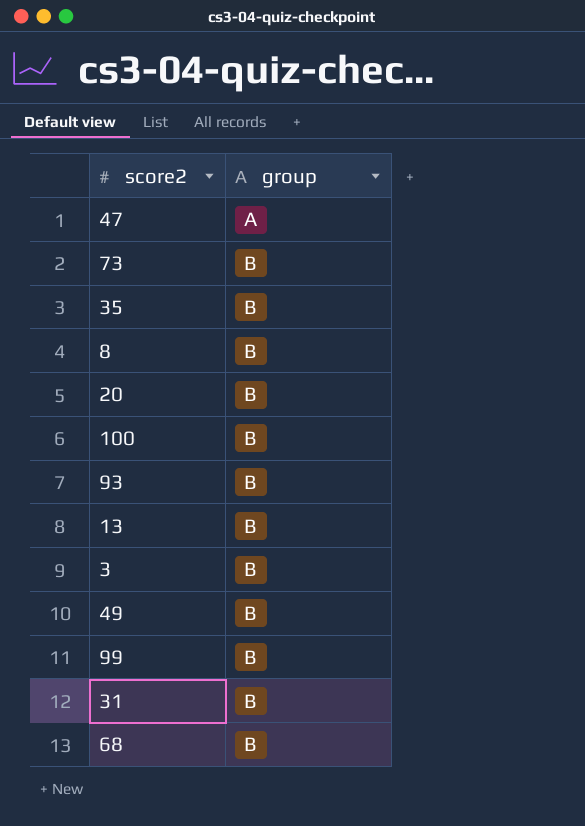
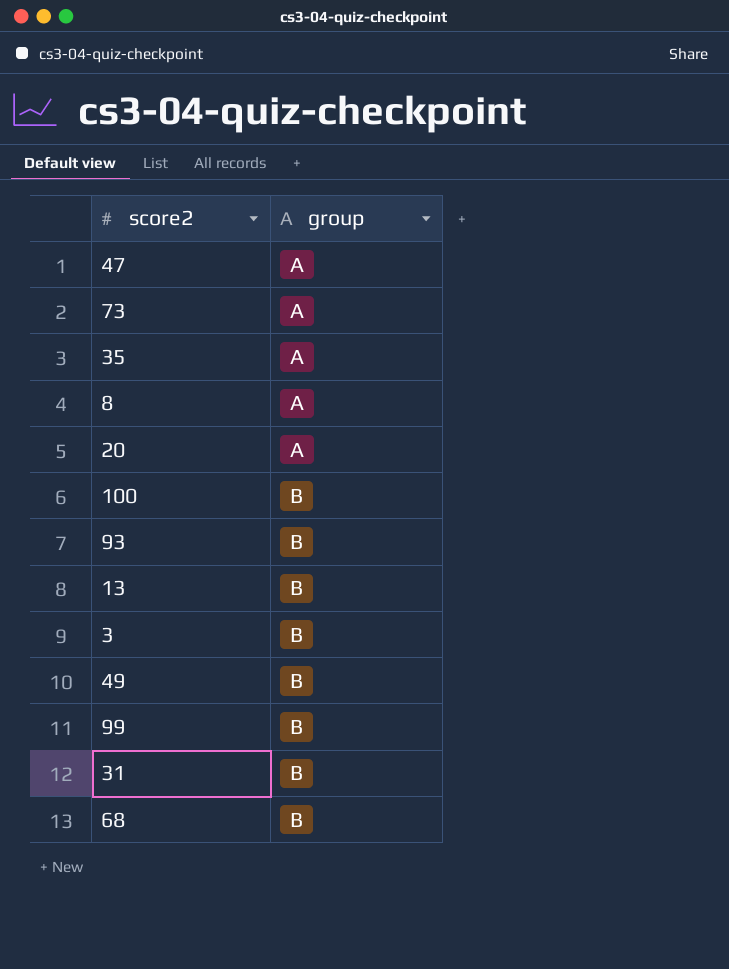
73 | group: B -> A
35 | group: B -> A
8 | group: B -> A
20 | group: B -> A

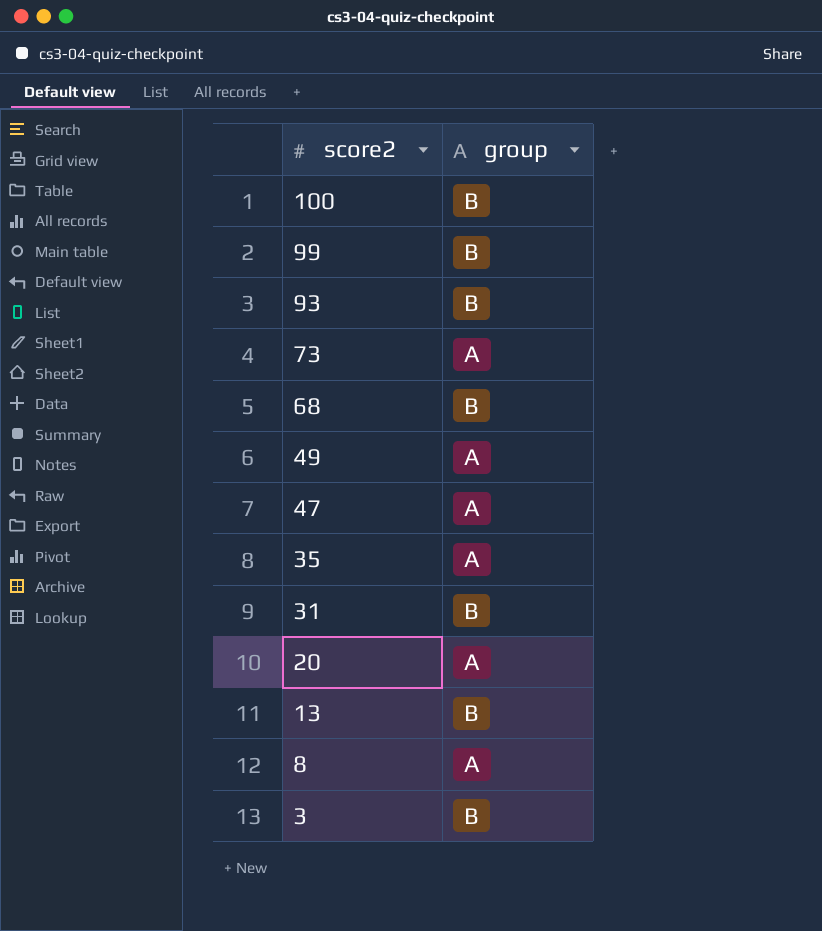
row order: group ascending -> score2 descending
49 | group: B -> A

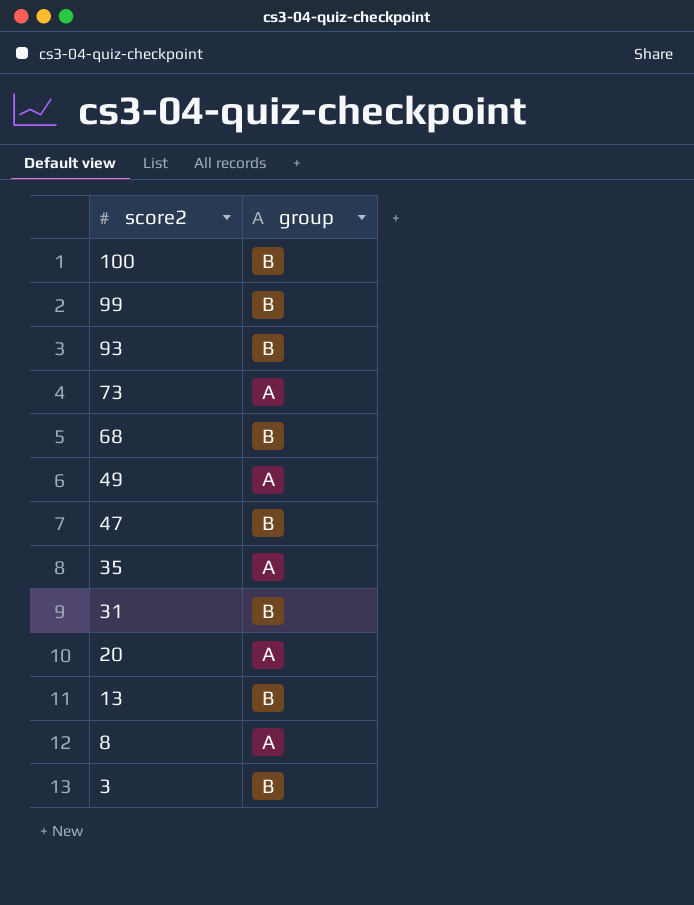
47 | group: A -> B

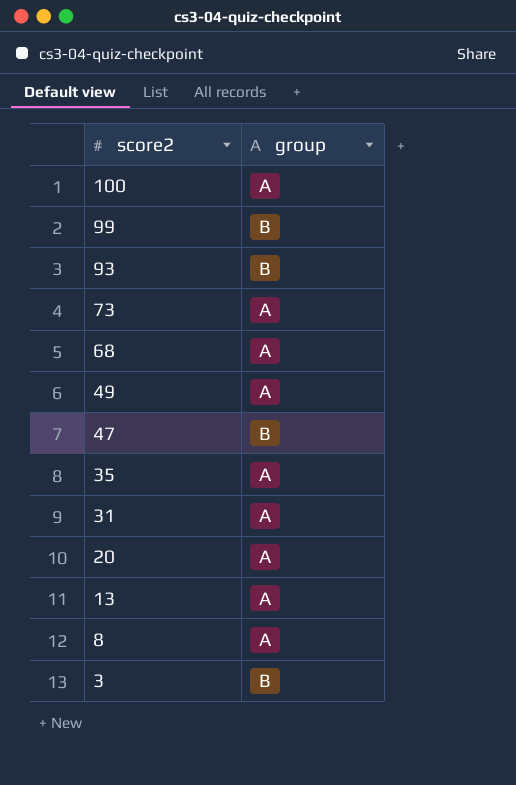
100 | group: B -> A
68 | group: B -> A
31 | group: B -> A
13 | group: B -> A

